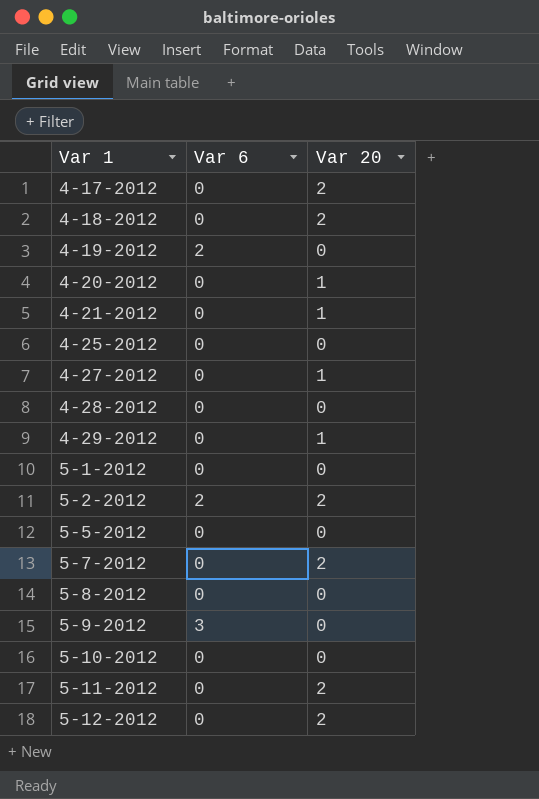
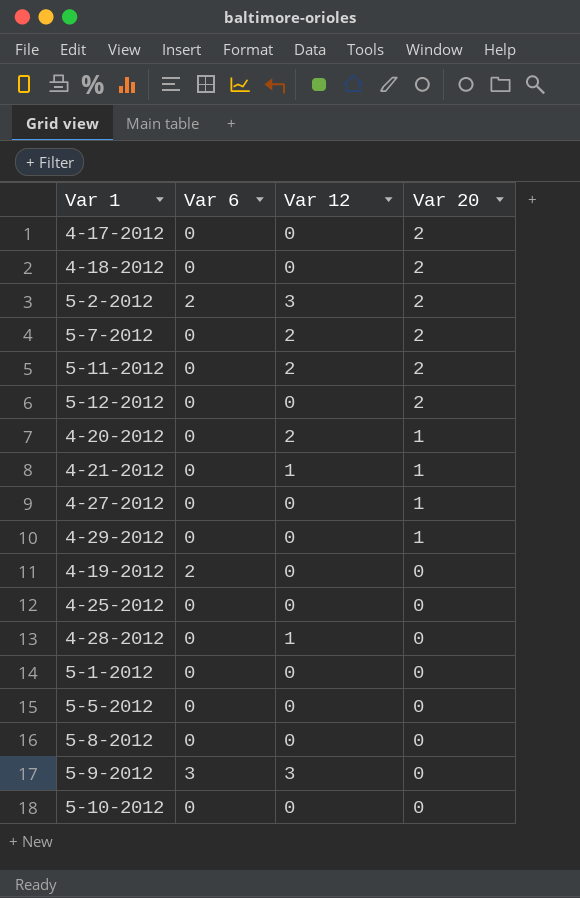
row order: Var 1 ascending -> Var 20 descending
column Var 12 | position: none -> 3

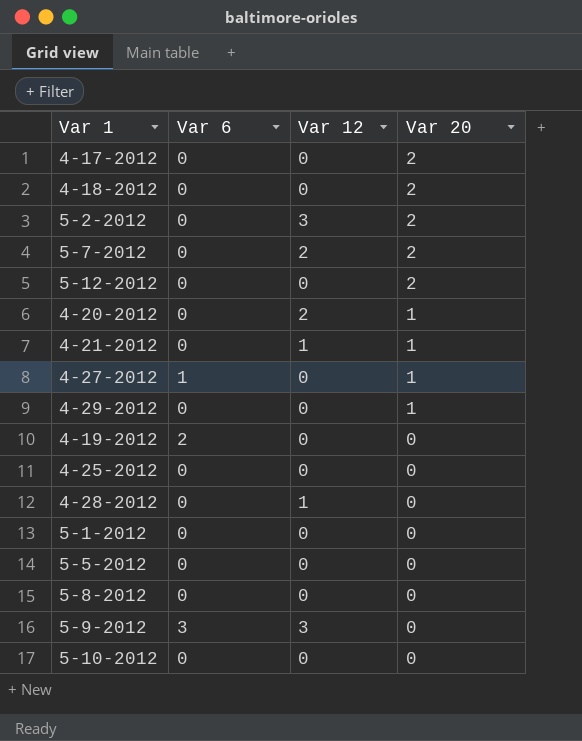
row 5-11-2012: 0 | 2 | 2 -> none
5-2-2012 | Var 6: 2 -> 0
4-27-2012 | Var 6: 0 -> 1

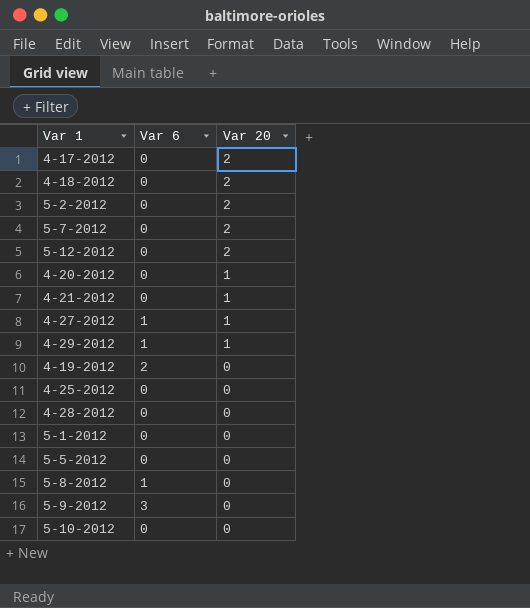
column Var 12 | position: 3 -> none
4-29-2012 | Var 6: 0 -> 1
5-8-2012 | Var 6: 0 -> 1

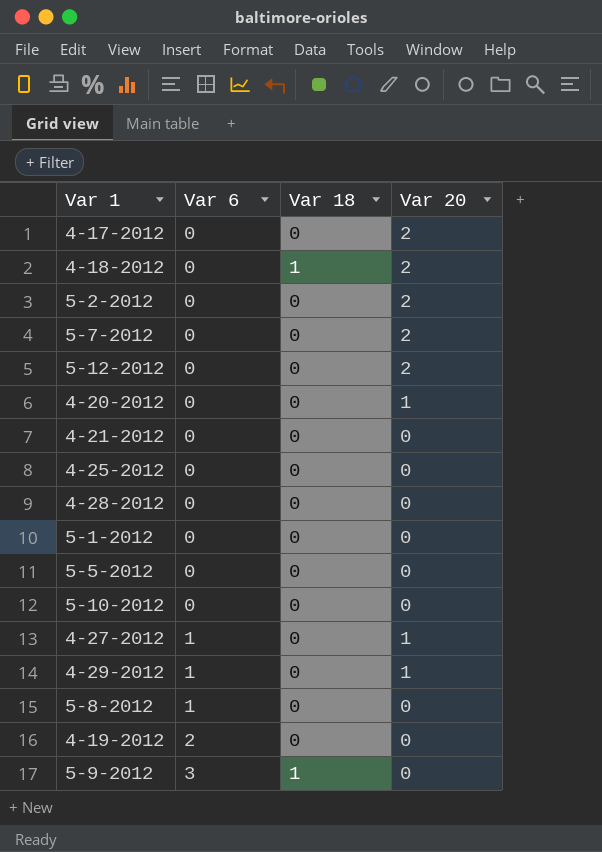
row order: Var 20 descending -> Var 6 ascending
column Var 18 | position: none -> 3
4-21-2012 | Var 20: 1 -> 0

